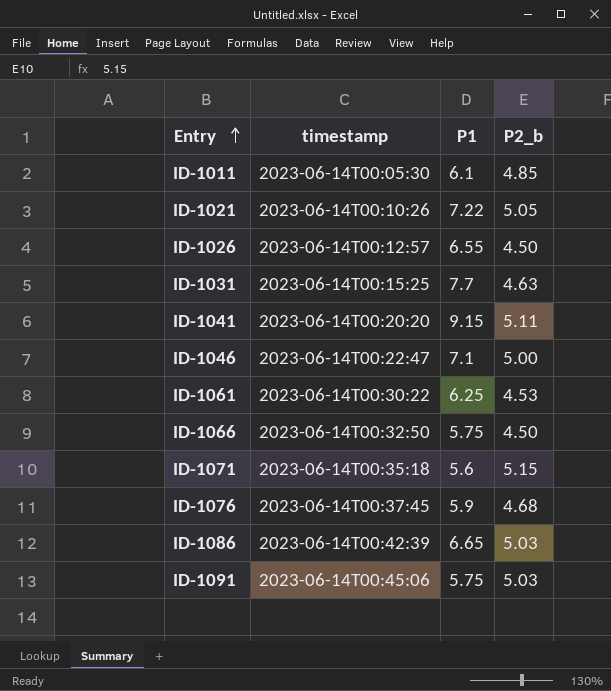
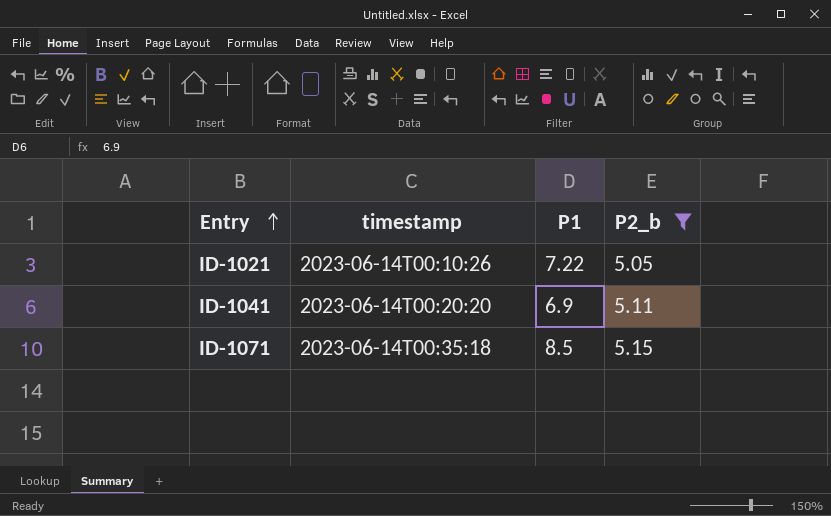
filter: none -> P2_b >= 5.05
ID-1041 | P1: 9.15 -> 6.9
ID-1071 | P1: 5.6 -> 8.5

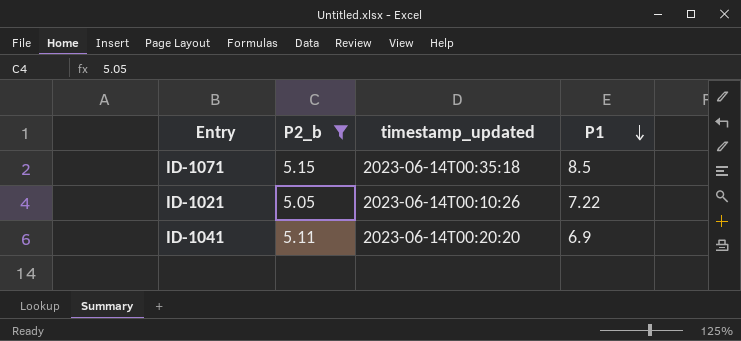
row order: Entry ascending -> P1 descending
column P2_b | position: 4 -> 2
column name: timestamp -> timestamp_updated

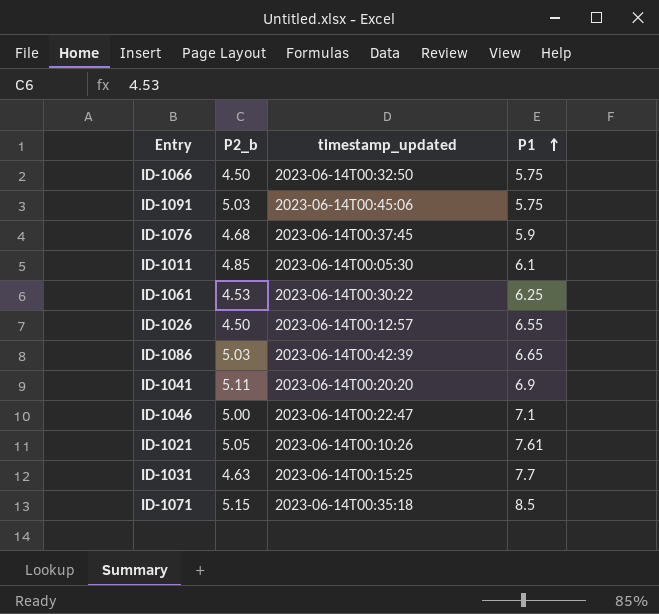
filter: P2_b >= 5.05 -> none
row order: P1 descending -> P1 ascending
ID-1021 | P1: 7.22 -> 7.61

